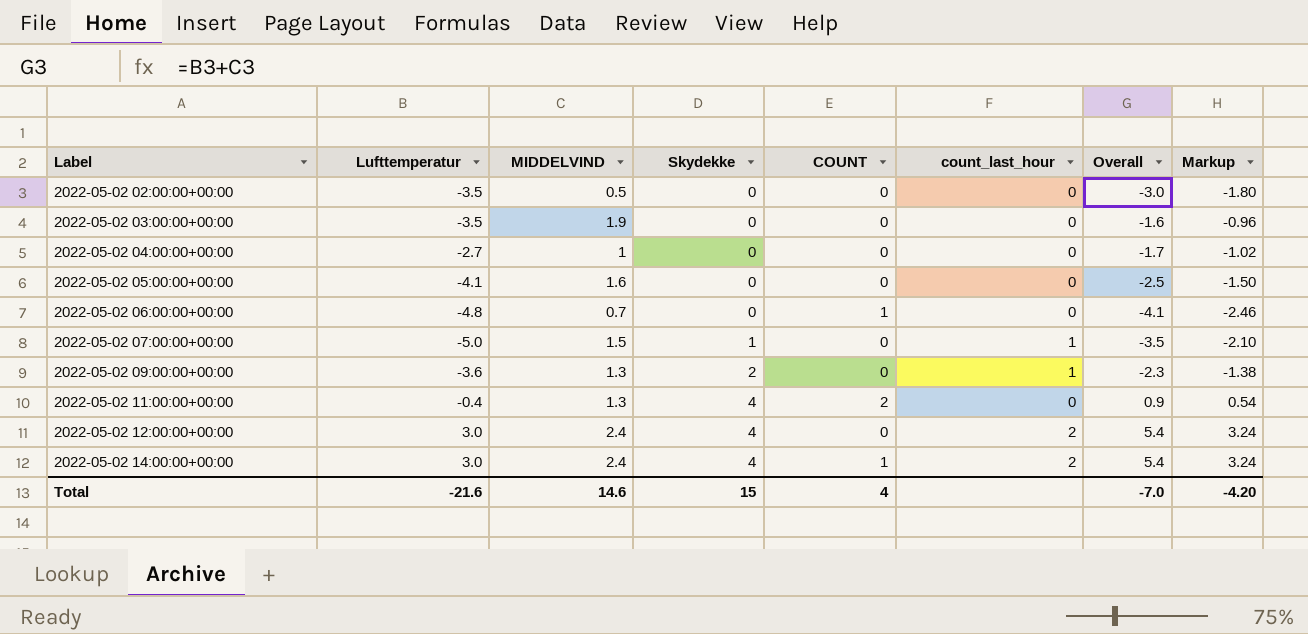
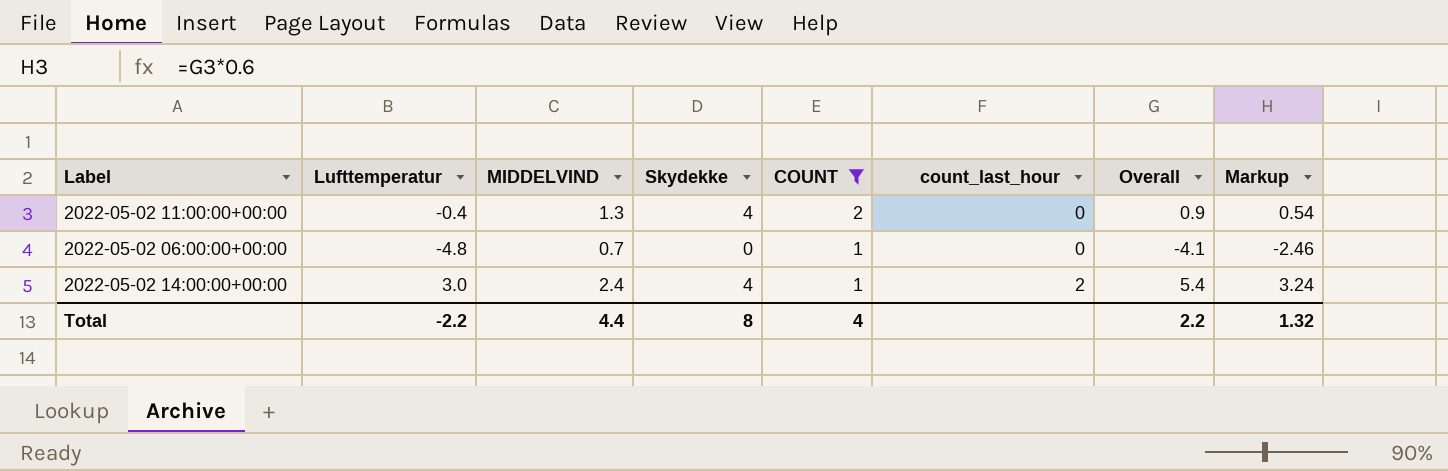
filter: none -> COUNT != 0
row order: Label ascending -> COUNT descending
Total | Lufttemperatur: -21.6 -> -2.2
Total | MIDDELVIND: 14.6 -> 4.4
Total | Skydekke: 15 -> 8
Total | Overall: -7.0 -> 2.2
Total | Markup: -4.20 -> 1.32

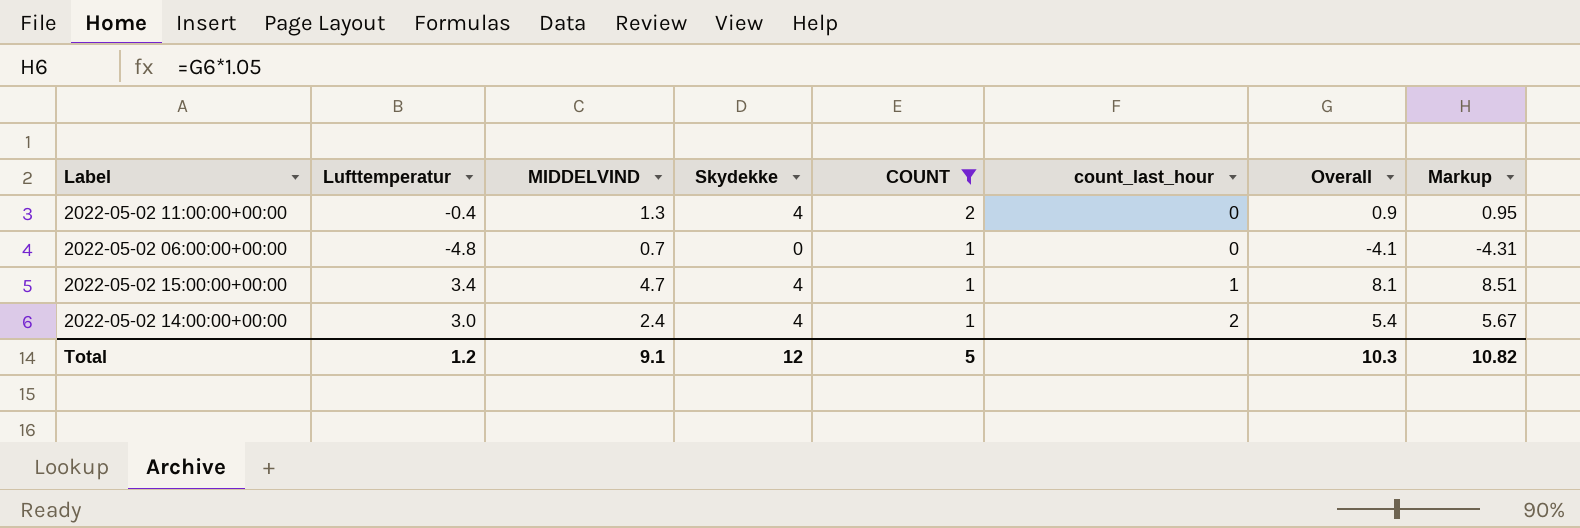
column Markup | formula: [Overall] * 0.6 -> [Overall] * 1.05
row 2022-05-02 15:00:00+00:00: none -> 3.4 | 4.7 | 4 | 1 | 1 | 8.1 | 8.51
Total | Lufttemperatur: -2.2 -> 1.2
Total | MIDDELVIND: 4.4 -> 9.1
Total | Skydekke: 8 -> 12
Total | COUNT: 4 -> 5
Total | Overall: 2.2 -> 10.3
Total | Markup: 1.32 -> 10.82

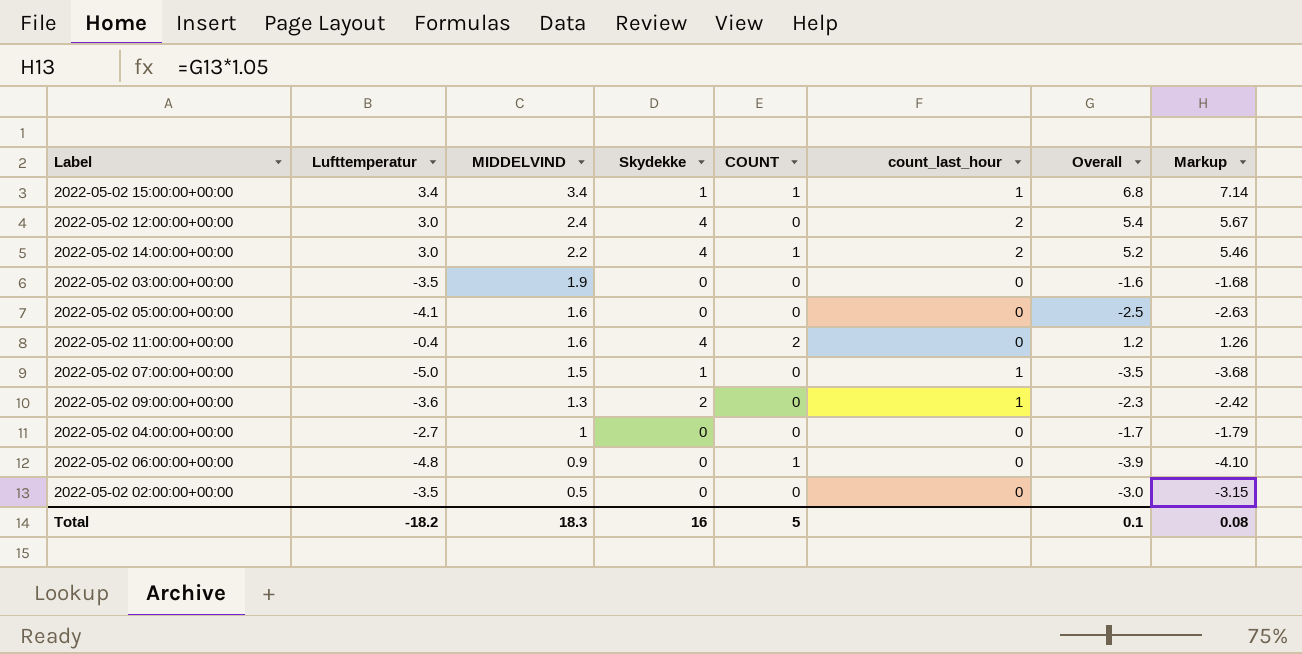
filter: COUNT != 0 -> none
row order: COUNT descending -> MIDDELVIND descending
2022-05-02 15:00:00+00:00 | MIDDELVIND: 4.7 -> 3.4
2022-05-02 15:00:00+00:00 | Skydekke: 4 -> 1
2022-05-02 15:00:00+00:00 | Overall: 8.1 -> 6.8
2022-05-02 15:00:00+00:00 | Markup: 8.51 -> 7.14
2022-05-02 14:00:00+00:00 | MIDDELVIND: 2.4 -> 2.2
2022-05-02 14:00:00+00:00 | Overall: 5.4 -> 5.2
2022-05-02 14:00:00+00:00 | Markup: 5.67 -> 5.46
2022-05-02 11:00:00+00:00 | MIDDELVIND: 1.3 -> 1.6
2022-05-02 11:00:00+00:00 | Overall: 0.9 -> 1.2
2022-05-02 11:00:00+00:00 | Markup: 0.95 -> 1.26
2022-05-02 06:00:00+00:00 | MIDDELVIND: 0.7 -> 0.9
2022-05-02 06:00:00+00:00 | Overall: -4.1 -> -3.9
2022-05-02 06:00:00+00:00 | Markup: -4.31 -> -4.10
Total | Lufttemperatur: 1.2 -> -18.2
Total | MIDDELVIND: 9.1 -> 18.3
Total | Skydekke: 12 -> 16
Total | Overall: 10.3 -> 0.1
Total | Markup: 10.82 -> 0.08

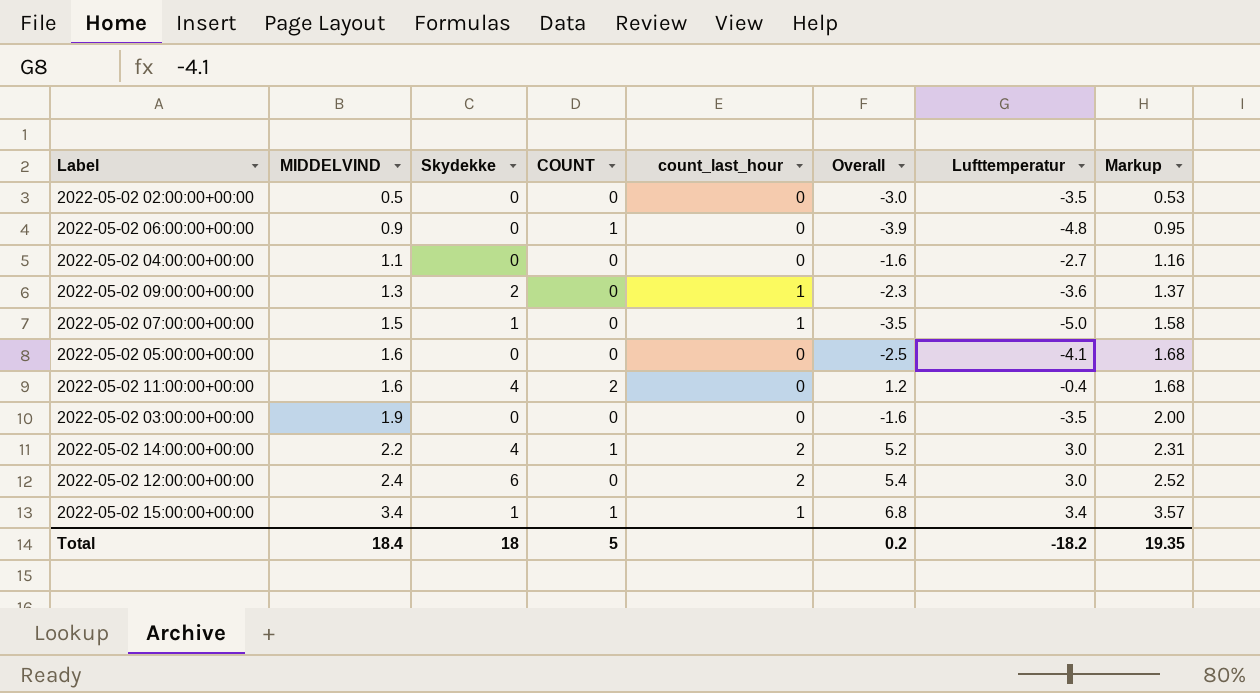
row order: MIDDELVIND descending -> MIDDELVIND ascending
column Lufttemperatur | position: 2 -> 7
column Markup | formula: [Overall] * 1.05 -> [MIDDELVIND] * 1.05
2022-05-02 04:00:00+00:00 | MIDDELVIND: 1 -> 1.1
2022-05-02 04:00:00+00:00 | Overall: -1.7 -> -1.6
2022-05-02 12:00:00+00:00 | Skydekke: 4 -> 6
Total | MIDDELVIND: 18.3 -> 18.4
Total | Skydekke: 16 -> 18
Total | Overall: 0.1 -> 0.2
Total | Markup: 0.08 -> 19.35

